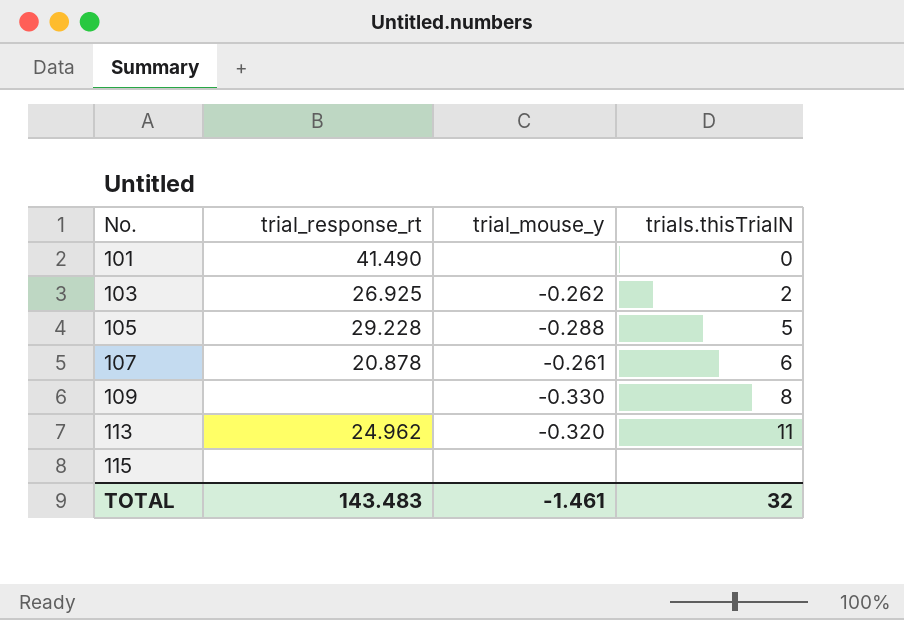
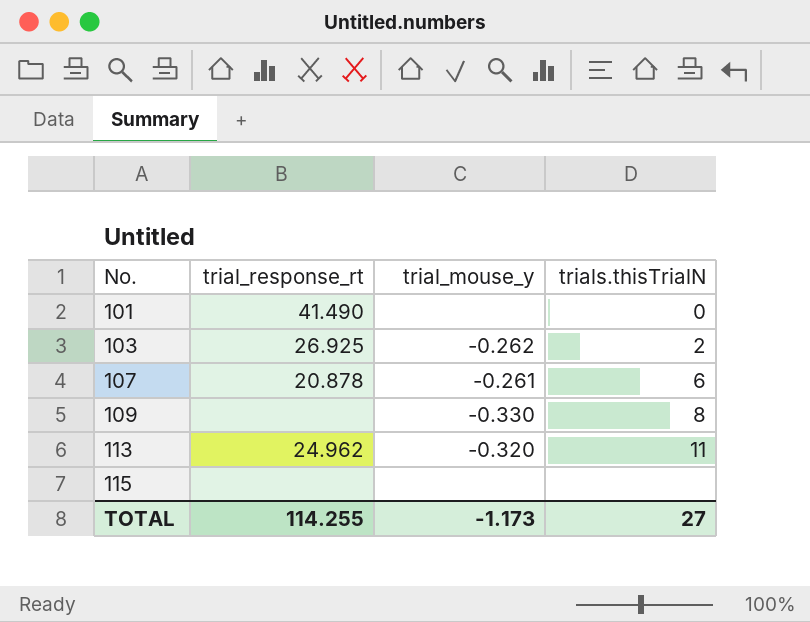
row 105: 29.228 | -0.288 | 5 -> none
TOTAL | trial_response_rt: 143.483 -> 114.255
TOTAL | trial_mouse_y: -1.461 -> -1.173
TOTAL | trials.thisTrialN: 32 -> 27

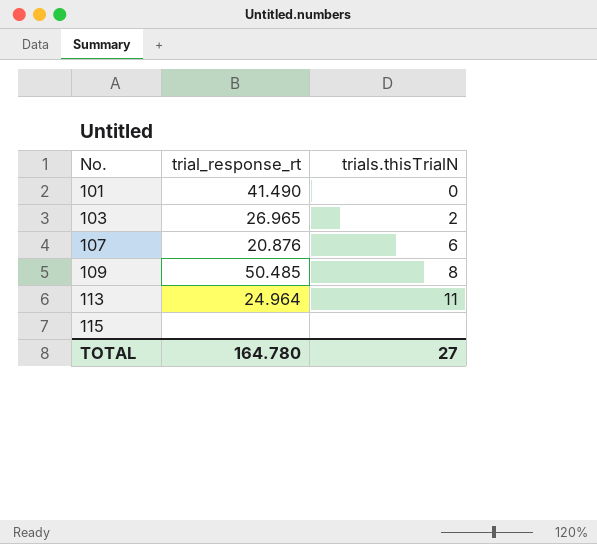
column trial_mouse_y | position: 3 -> none
103 | trial_response_rt: 26.925 -> 26.965
107 | trial_response_rt: 20.878 -> 20.876
109 | trial_response_rt: none -> 50.485
113 | trial_response_rt: 24.962 -> 24.964
TOTAL | trial_response_rt: 114.255 -> 164.780

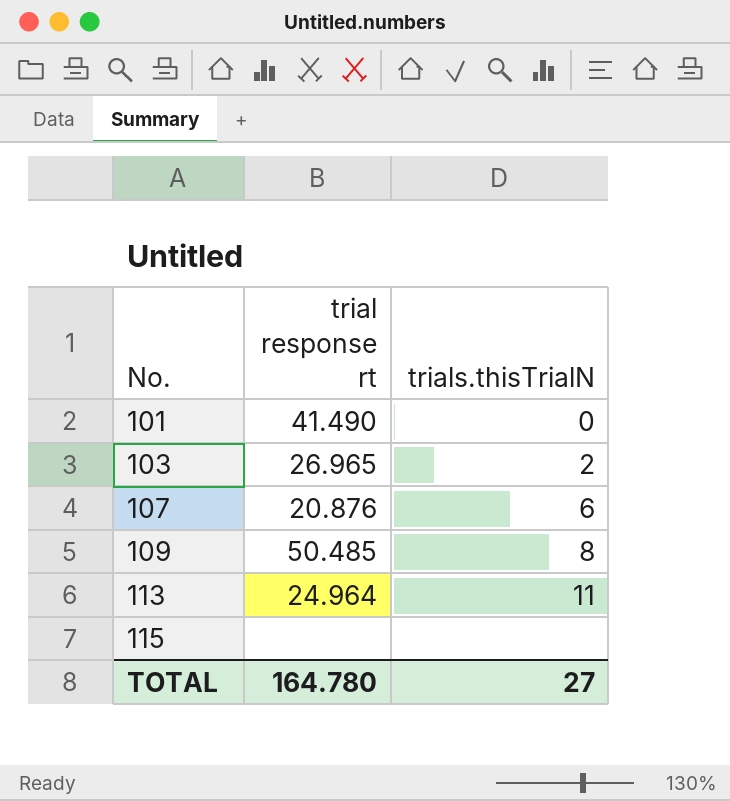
column name: trial_response_rt -> trial response rt

